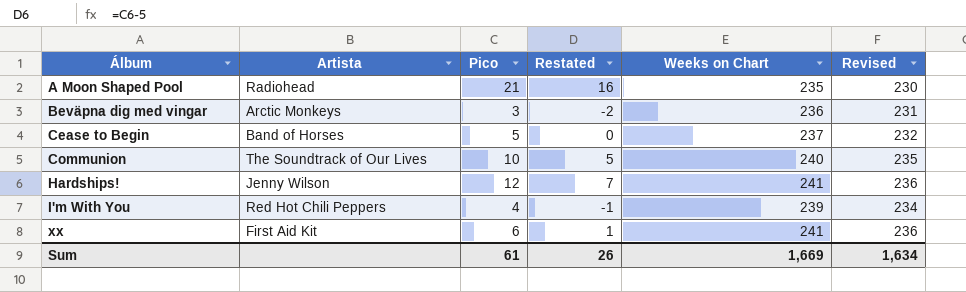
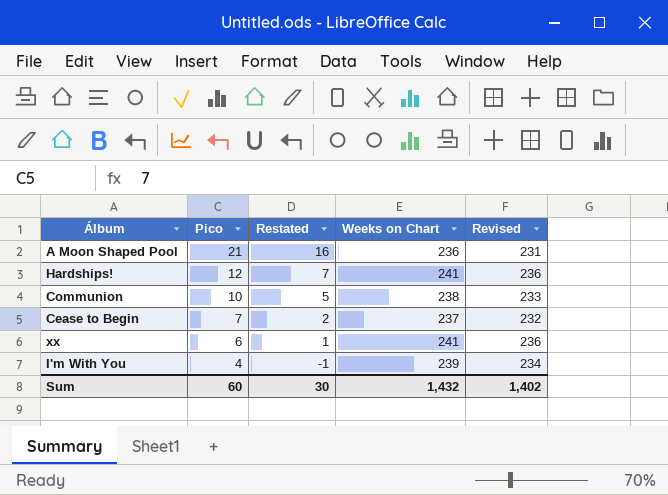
row order: Álbum ascending -> Pico descending
column Artista | position: 2 -> none
row Beväpna dig med vingar: Arctic Monkeys | 3 | -2 | 236 | 231 -> none
A Moon Shaped Pool | Weeks on Chart: 235 -> 236
A Moon Shaped Pool | Revised: 230 -> 231
Communion | Weeks on Chart: 240 -> 238
Communion | Revised: 235 -> 233
Cease to Begin | Pico: 5 -> 7
Cease to Begin | Restated: 0 -> 2
Sum | Pico: 61 -> 60
Sum | Restated: 26 -> 30
Sum | Weeks on Chart: 1,669 -> 1,432
Sum | Revised: 1,634 -> 1,402

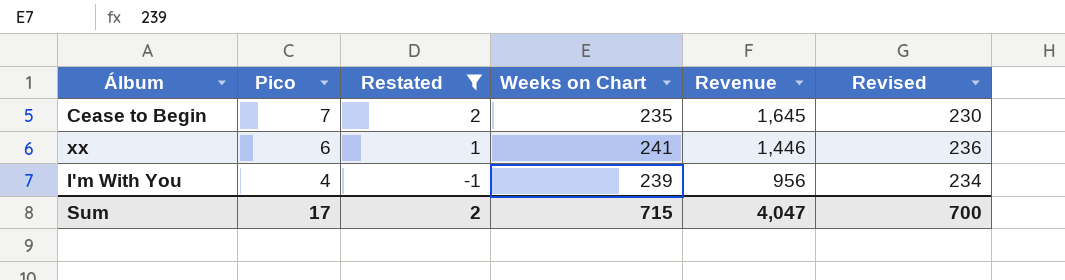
filter: none -> Restated <= 2
column Revenue | formula: none -> [Pico] * [Weeks on Chart]
Cease to Begin | Weeks on Chart: 237 -> 235
Cease to Begin | Revised: 232 -> 230
Sum | Pico: 60 -> 17
Sum | Restated: 30 -> 2
Sum | Weeks on Chart: 1,432 -> 715
Sum | Revised: 1,402 -> 700

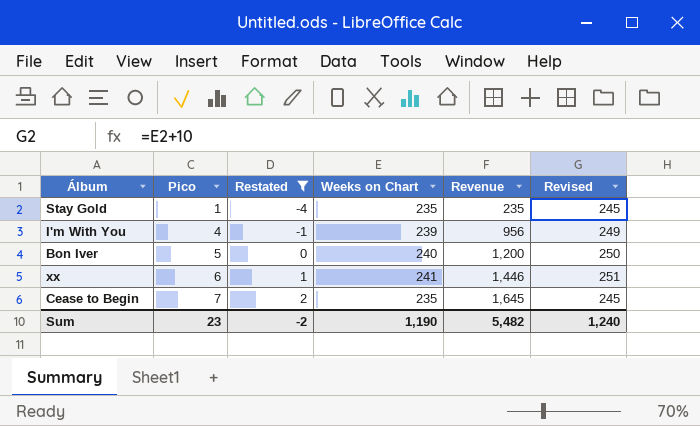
row order: Pico descending -> Pico ascending
column Revised | formula: [Weeks on Chart] - 5 -> [Weeks on Chart] + 10
row Stay Gold: none -> 1 | -4 | 235 | 235 | 245
row Bon Iver: none -> 5 | 0 | 240 | 1,200 | 250
Sum | Pico: 17 -> 23
Sum | Restated: 2 -> -2
Sum | Weeks on Chart: 715 -> 1,190
Sum | Revenue: 4,047 -> 5,482
Sum | Revised: 700 -> 1,240

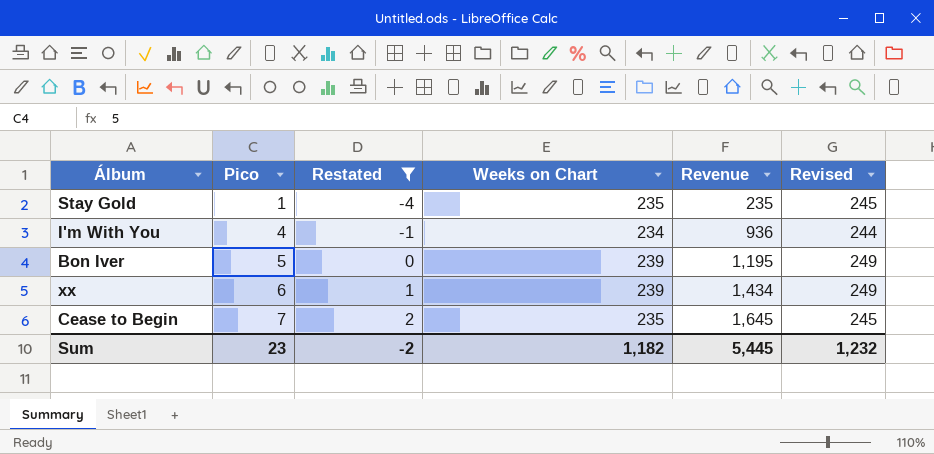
I'm With You | Weeks on Chart: 239 -> 234
I'm With You | Revenue: 956 -> 936
I'm With You | Revised: 249 -> 244
Bon Iver | Weeks on Chart: 240 -> 239
Bon Iver | Revenue: 1,200 -> 1,195
Bon Iver | Revised: 250 -> 249
xx | Weeks on Chart: 241 -> 239
xx | Revenue: 1,446 -> 1,434
xx | Revised: 251 -> 249
Sum | Weeks on Chart: 1,190 -> 1,182
Sum | Revenue: 5,482 -> 5,445
Sum | Revised: 1,240 -> 1,232

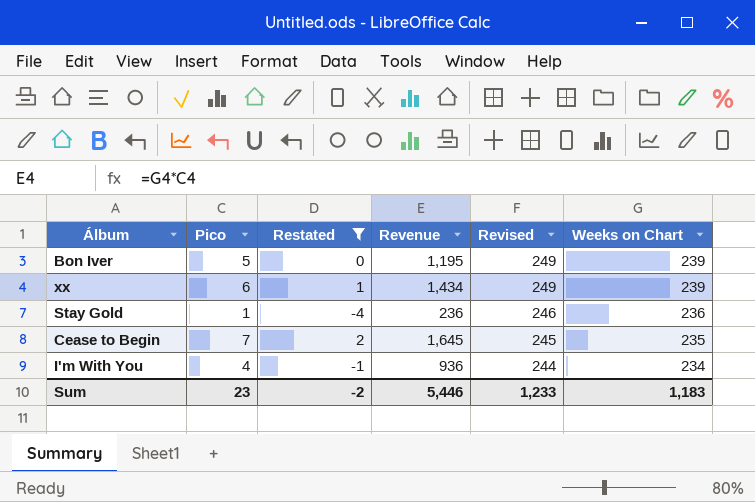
row order: Pico ascending -> Revised descending
column Weeks on Chart | position: 4 -> 6
Stay Gold | Revenue: 235 -> 236
Stay Gold | Revised: 245 -> 246
Stay Gold | Weeks on Chart: 235 -> 236
Sum | Revenue: 5,445 -> 5,446
Sum | Revised: 1,232 -> 1,233
Sum | Weeks on Chart: 1,182 -> 1,183

